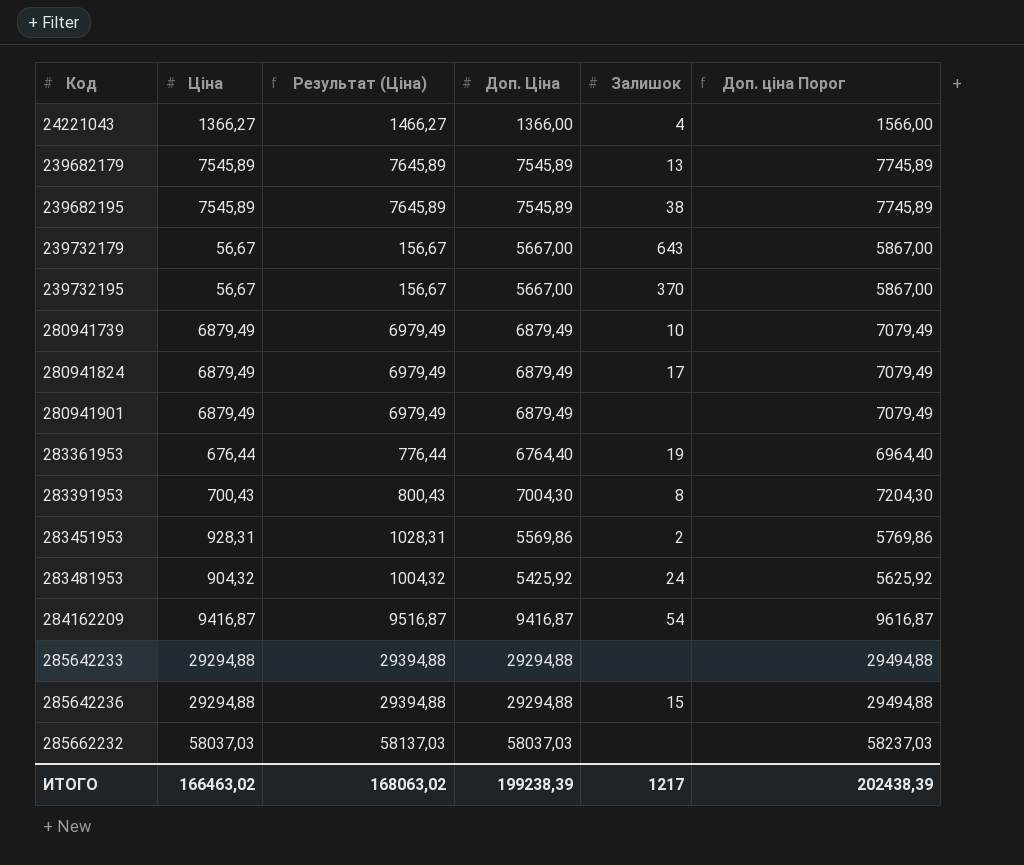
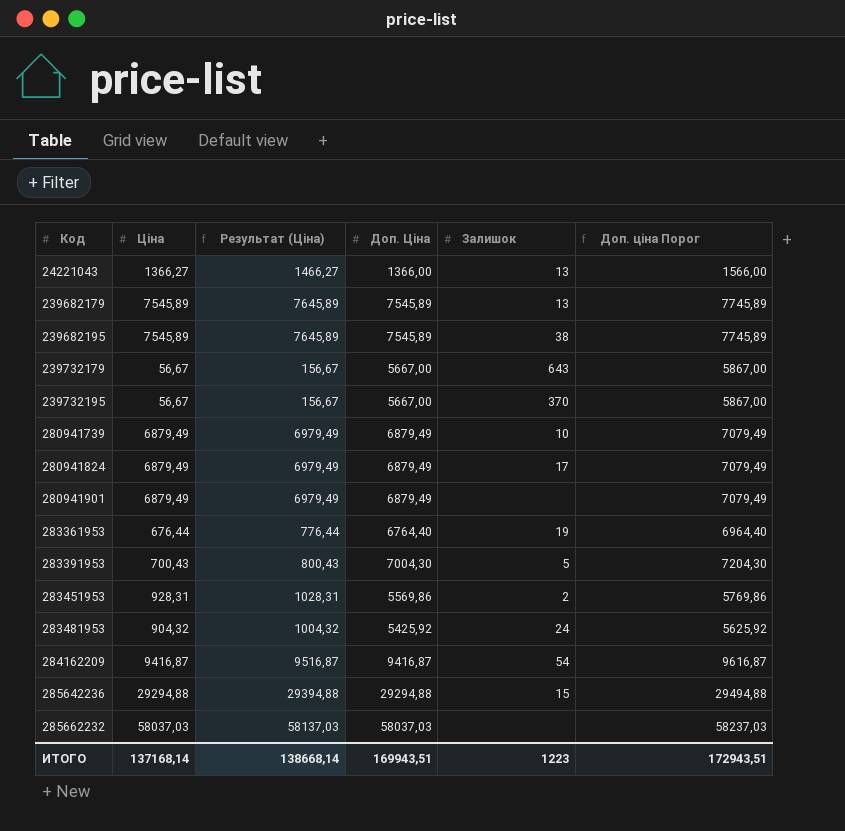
row 285642233: 29294,88 | 29394,88 | 29294,88 | none | 29494,88 -> none
24221043 | Залишок: 4 -> 13
283391953 | Залишок: 8 -> 5
ИТОГО | Ціна: 166463,02 -> 137168,14
ИТОГО | Результат (Ціна): 168063,02 -> 138668,14
ИТОГО | Доп. Ціна: 199238,39 -> 169943,51
ИТОГО | Залишок: 1217 -> 1223
ИТОГО | Доп. ціна Порог: 202438,39 -> 172943,51

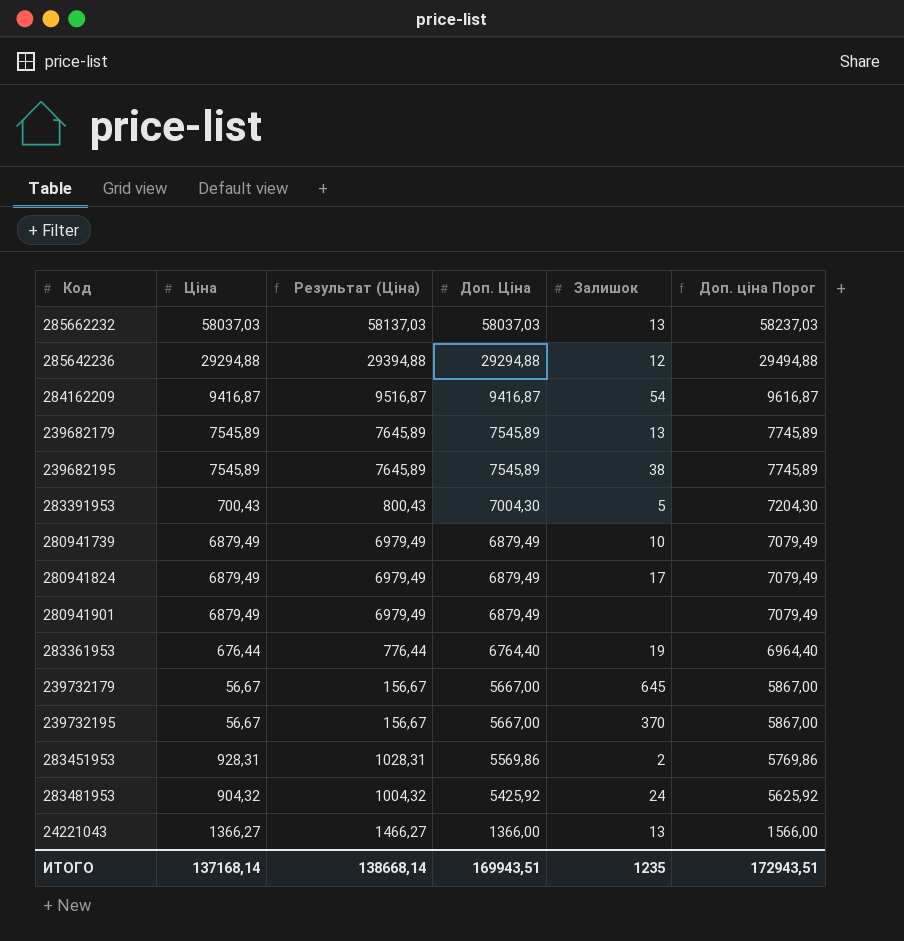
row order: Код ascending -> Доп. Ціна descending
285662232 | Залишок: none -> 13
285642236 | Залишок: 15 -> 12
239732179 | Залишок: 643 -> 645
ИТОГО | Залишок: 1223 -> 1235

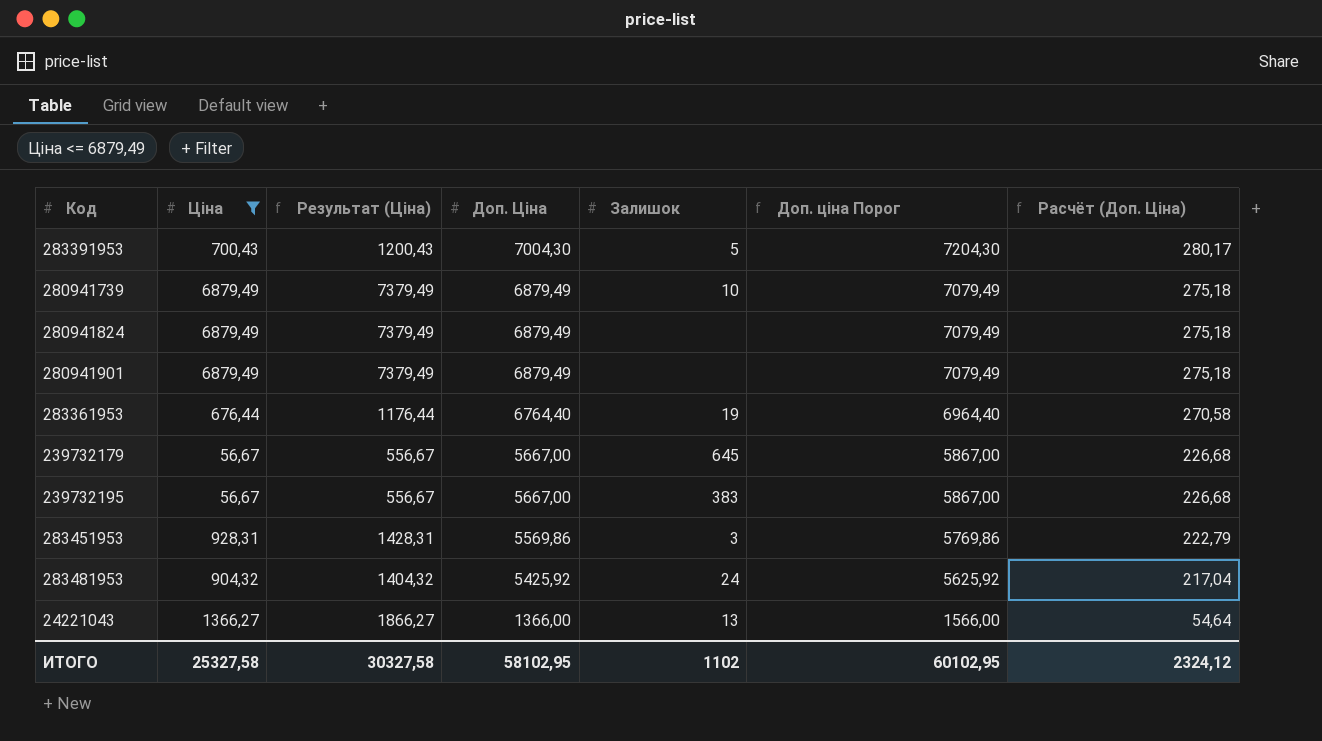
filter: none -> Ціна <= 6879,49
column Результат (Ціна) | formula: [Ціна] + 100 -> [Ціна] + 500
column Расчёт (Доп. Ціна) | formula: none -> [Доп. Ціна] * 0,04
280941824 | Залишок: 17 -> none
239732195 | Залишок: 370 -> 383
283451953 | Залишок: 2 -> 3
ИТОГО | Ціна: 137168,14 -> 25327,58
ИТОГО | Результат (Ціна): 138668,14 -> 30327,58
ИТОГО | Доп. Ціна: 169943,51 -> 58102,95
ИТОГО | Залишок: 1235 -> 1102
ИТОГО | Доп. ціна Порог: 172943,51 -> 60102,95

